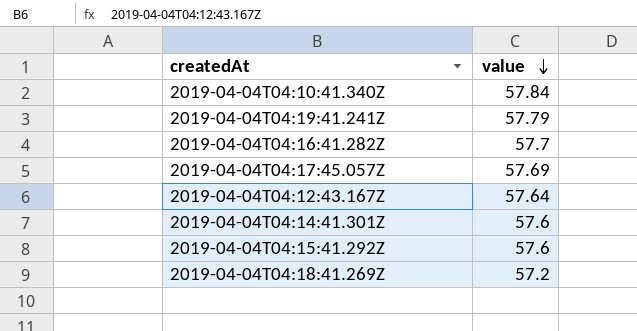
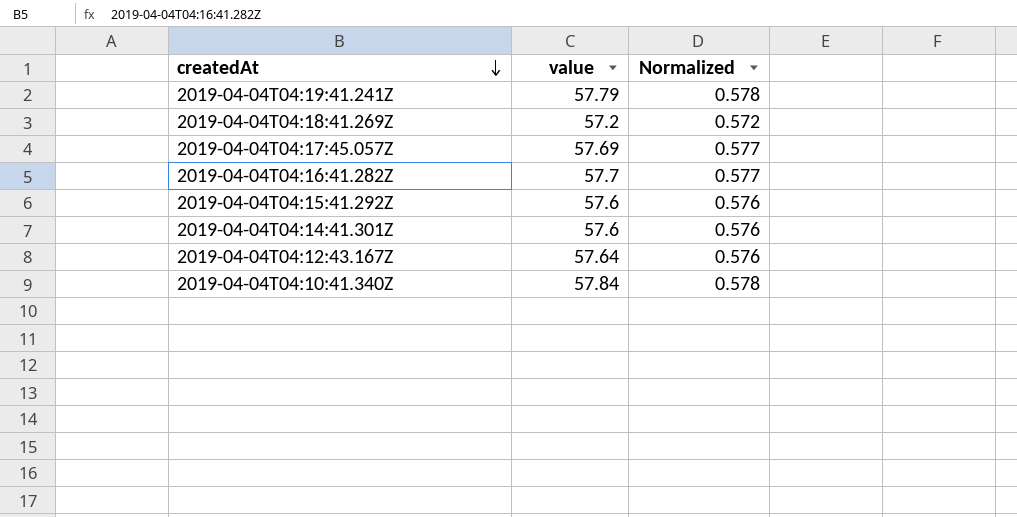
row order: value descending -> createdAt descending
column Normalized | formula: none -> [value] * 0.01

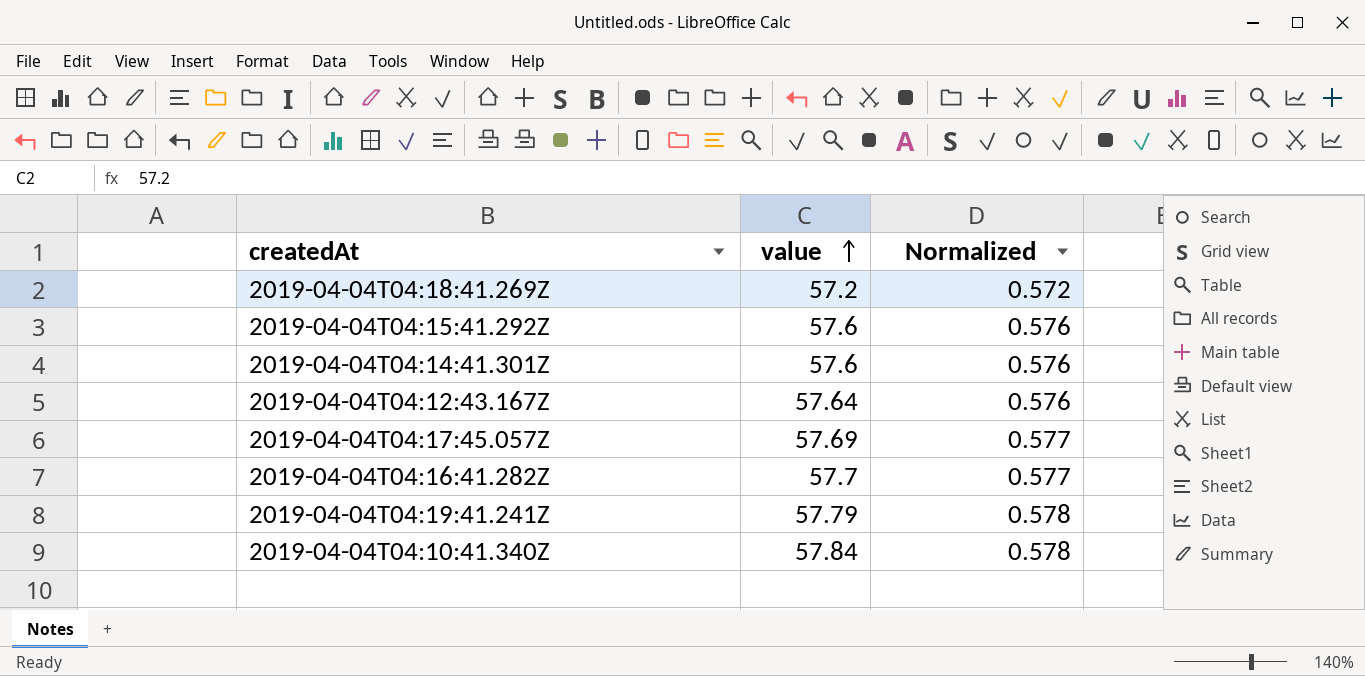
row order: createdAt descending -> value ascending

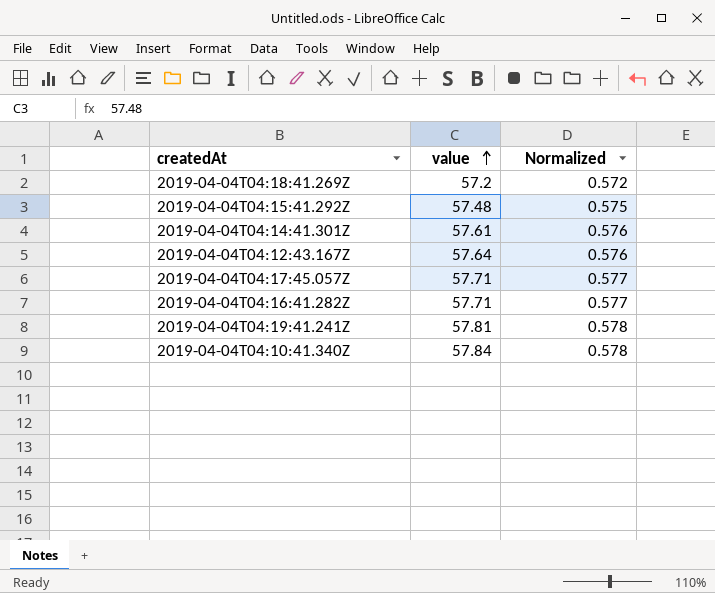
2019-04-04T04:15:41.292Z | value: 57.6 -> 57.48
2019-04-04T04:15:41.292Z | Normalized: 0.576 -> 0.575
2019-04-04T04:14:41.301Z | value: 57.6 -> 57.61
2019-04-04T04:17:45.057Z | value: 57.69 -> 57.71
2019-04-04T04:16:41.282Z | value: 57.7 -> 57.71
2019-04-04T04:19:41.241Z | value: 57.79 -> 57.81

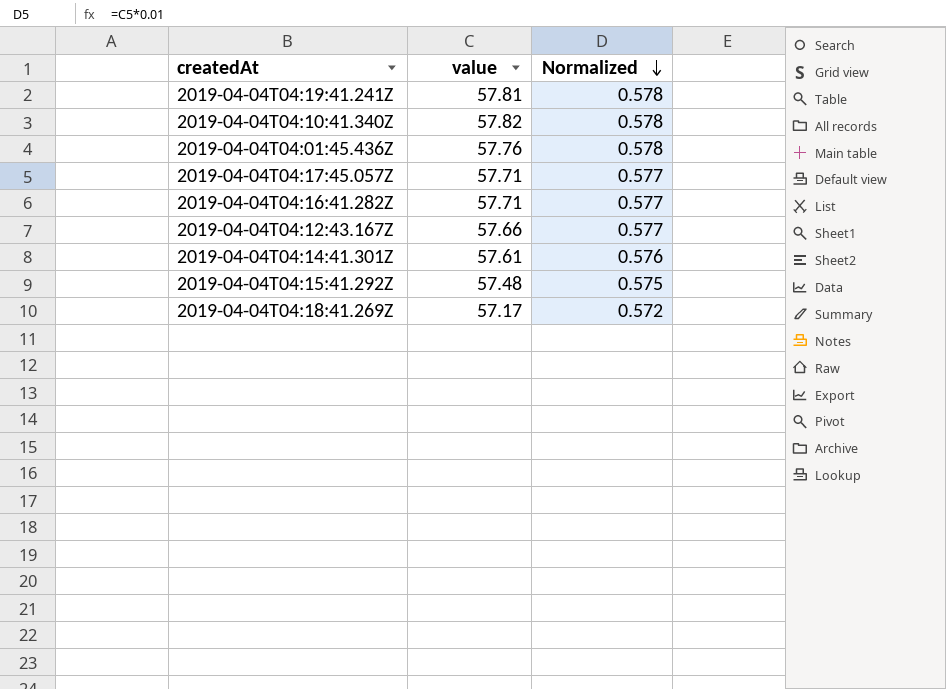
row order: value ascending -> Normalized descending
2019-04-04T04:10:41.340Z | value: 57.84 -> 57.82
row 2019-04-04T04:01:45.436Z: none -> 57.76 | 0.578
2019-04-04T04:12:43.167Z | value: 57.64 -> 57.66
2019-04-04T04:12:43.167Z | Normalized: 0.576 -> 0.577
2019-04-04T04:18:41.269Z | value: 57.2 -> 57.17

